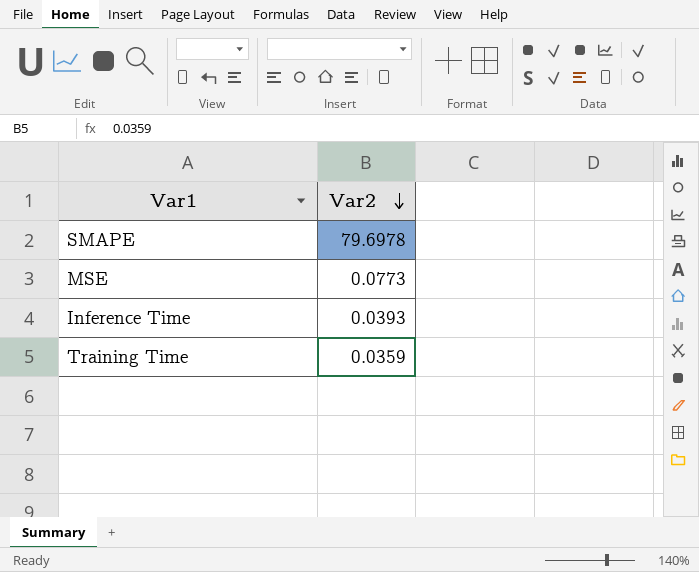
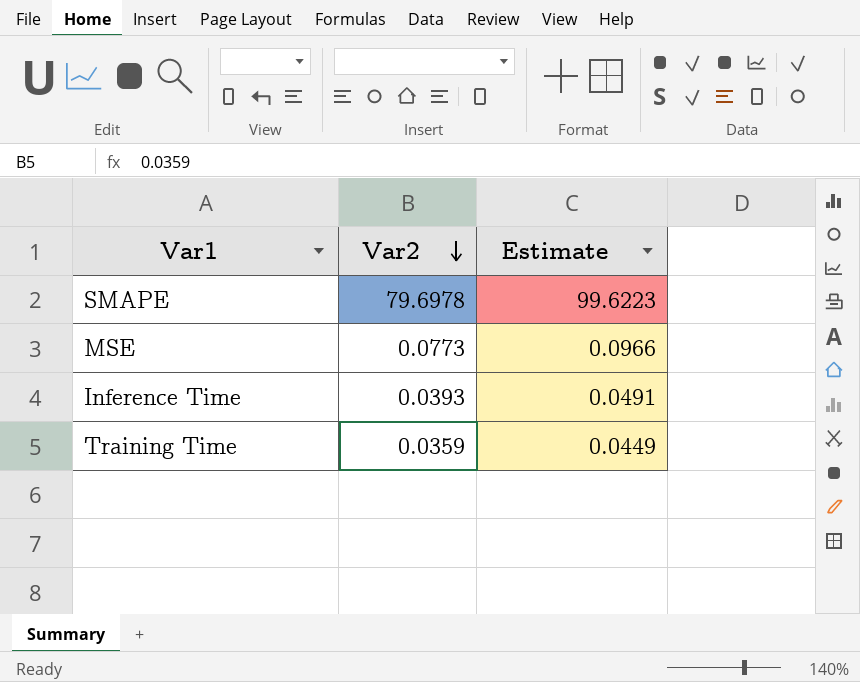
column Estimate | formula: none -> [Var2] * 1.25

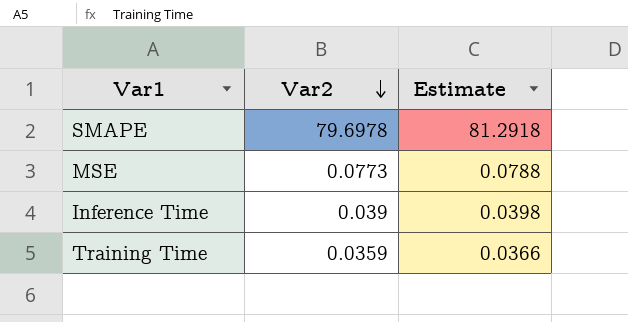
column Estimate | formula: [Var2] * 1.25 -> [Var2] * 1.02
Inference Time | Var2: 0.0393 -> 0.039

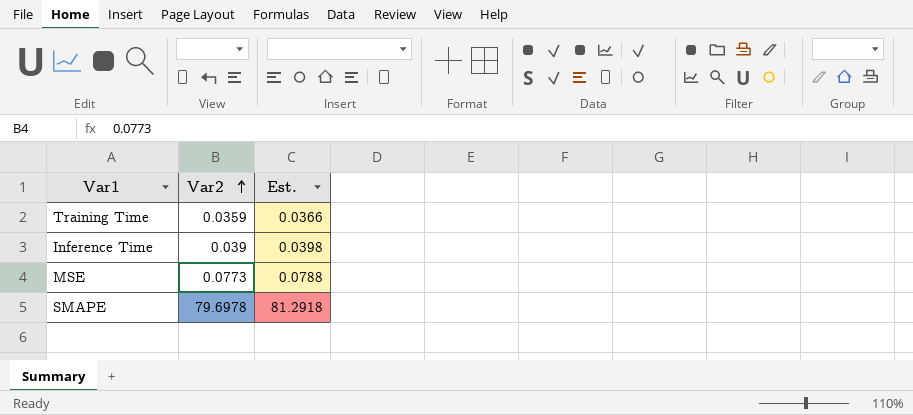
row order: Var2 descending -> Var2 ascending
column name: Estimate -> Est.

